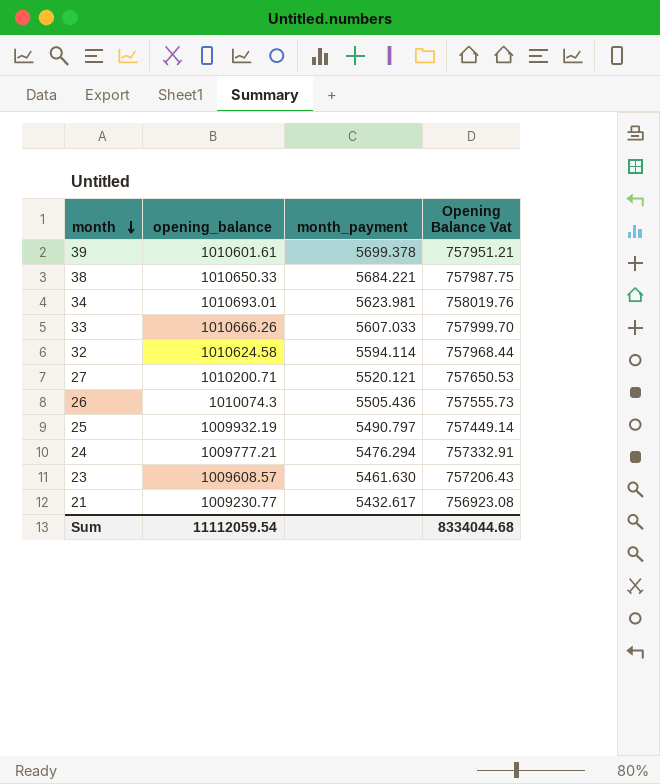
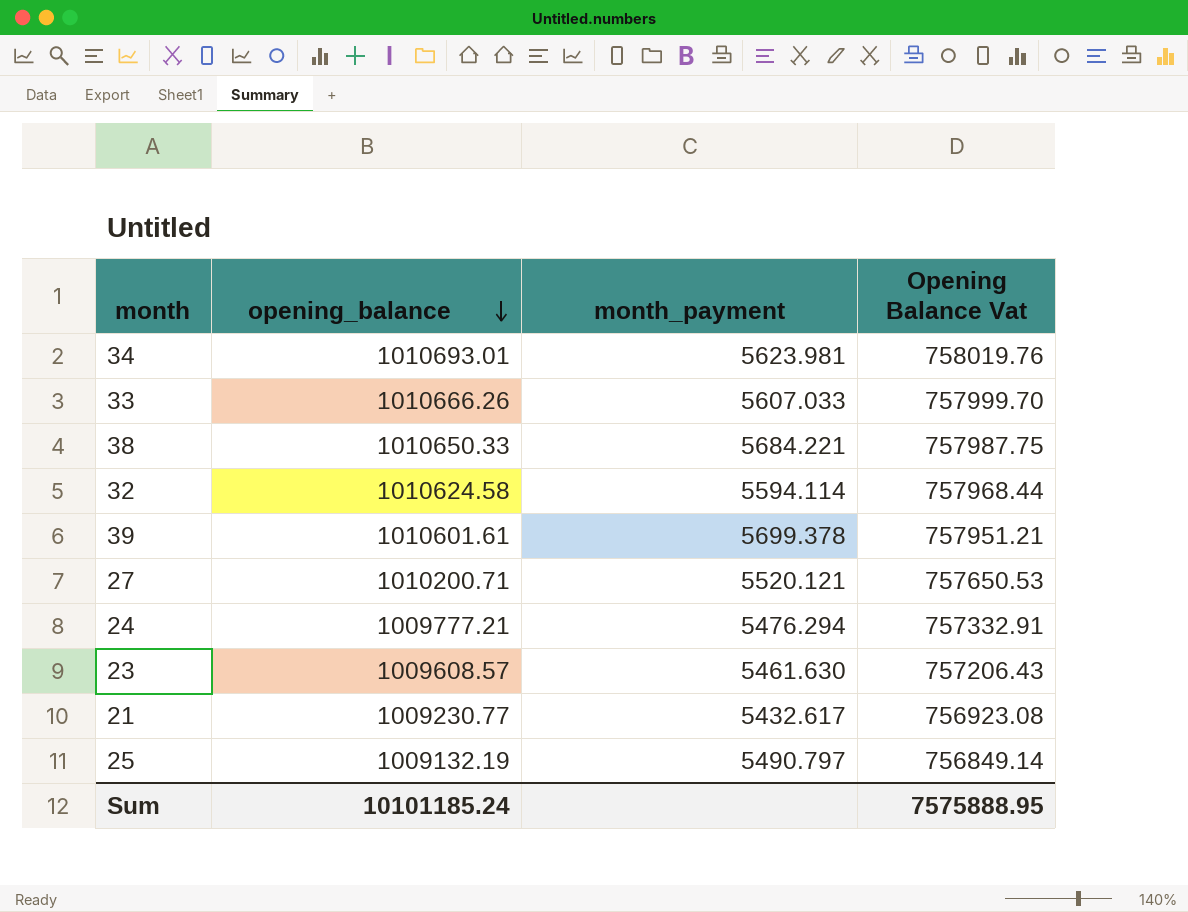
row order: month descending -> opening_balance descending
row 26: 1010074.3 | 5505.436 | 757555.73 -> none
25 | opening_balance: 1009932.19 -> 1009132.19
25 | Opening Balance Vat: 757449.14 -> 756849.14
Sum | opening_balance: 11112059.54 -> 10101185.24
Sum | Opening Balance Vat: 8334044.68 -> 7575888.95

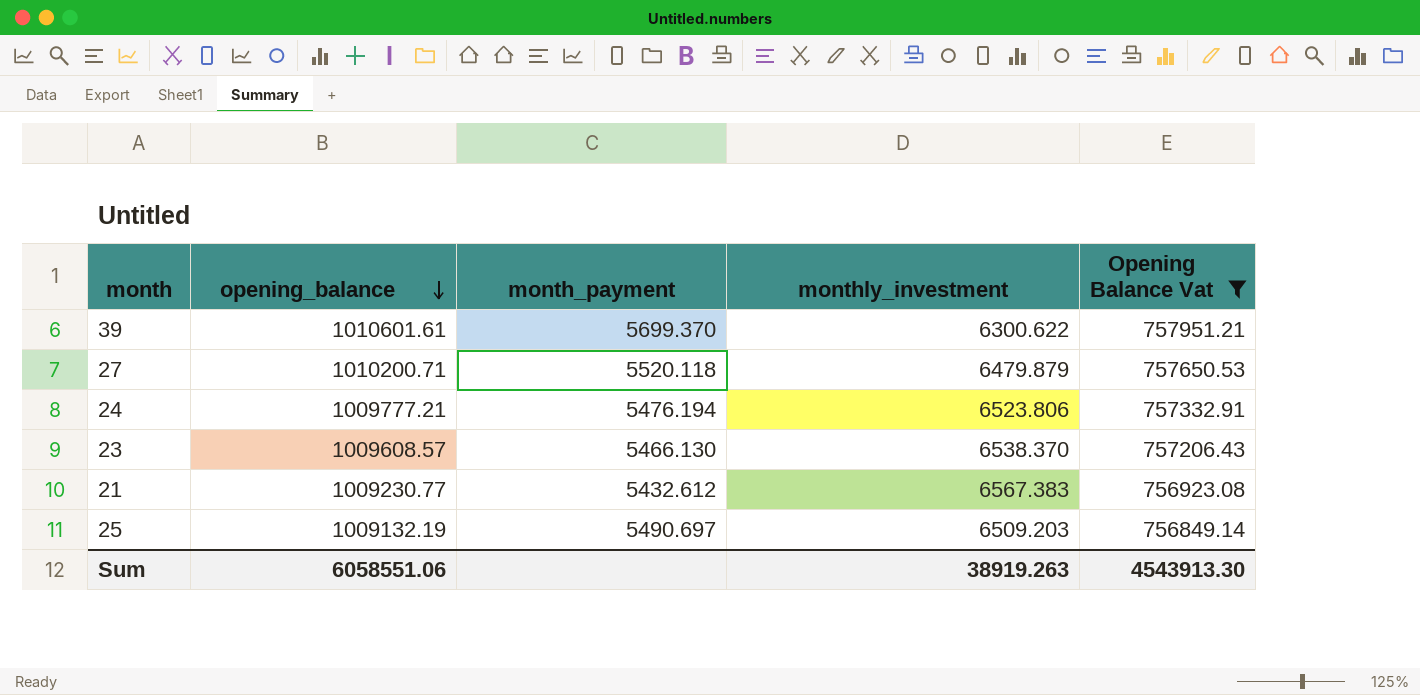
filter: none -> Opening Balance Vat <= 757951.21
column monthly_investment | position: none -> 4
39 | month_payment: 5699.378 -> 5699.370
27 | month_payment: 5520.121 -> 5520.118
24 | month_payment: 5476.294 -> 5476.194
23 | month_payment: 5461.630 -> 5466.130
21 | month_payment: 5432.617 -> 5432.612
25 | month_payment: 5490.797 -> 5490.697
Sum | opening_balance: 10101185.24 -> 6058551.06
Sum | Opening Balance Vat: 7575888.95 -> 4543913.30

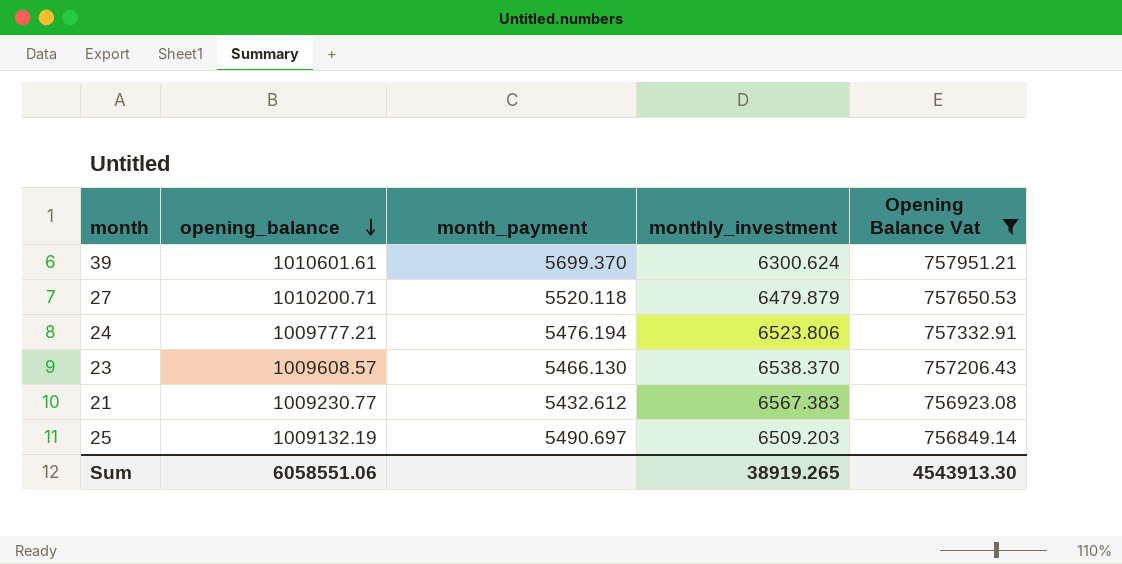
39 | monthly_investment: 6300.622 -> 6300.624
Sum | monthly_investment: 38919.263 -> 38919.265

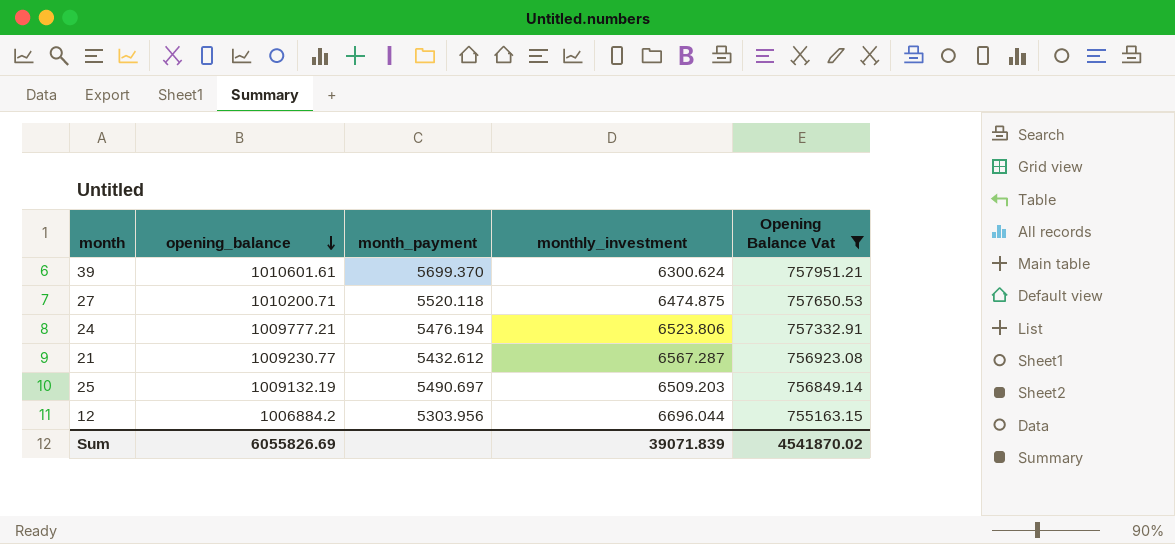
row 23: 1009608.57 | 5466.130 | 6538.370 | 757206.43 -> none
27 | monthly_investment: 6479.879 -> 6474.875
21 | monthly_investment: 6567.383 -> 6567.287
row 12: none -> 1006884.2 | 5303.956 | 6696.044 | 755163.15
Sum | opening_balance: 6058551.06 -> 6055826.69
Sum | monthly_investment: 38919.265 -> 39071.839
Sum | Opening Balance Vat: 4543913.30 -> 4541870.02

